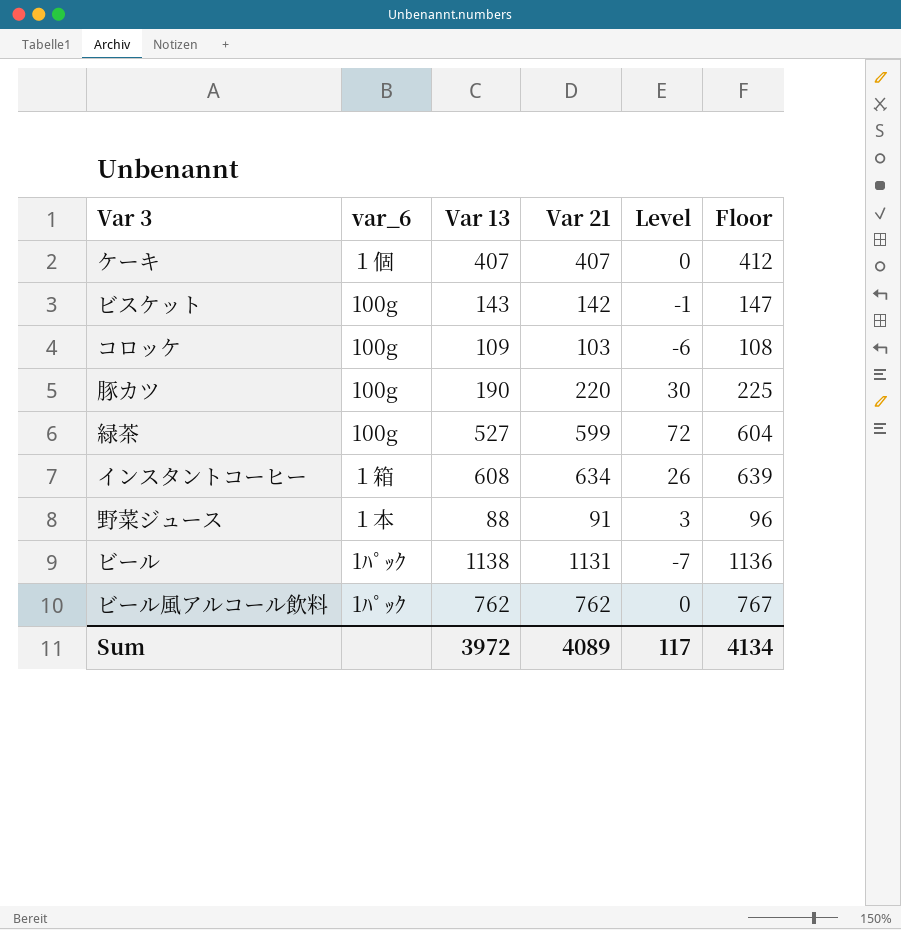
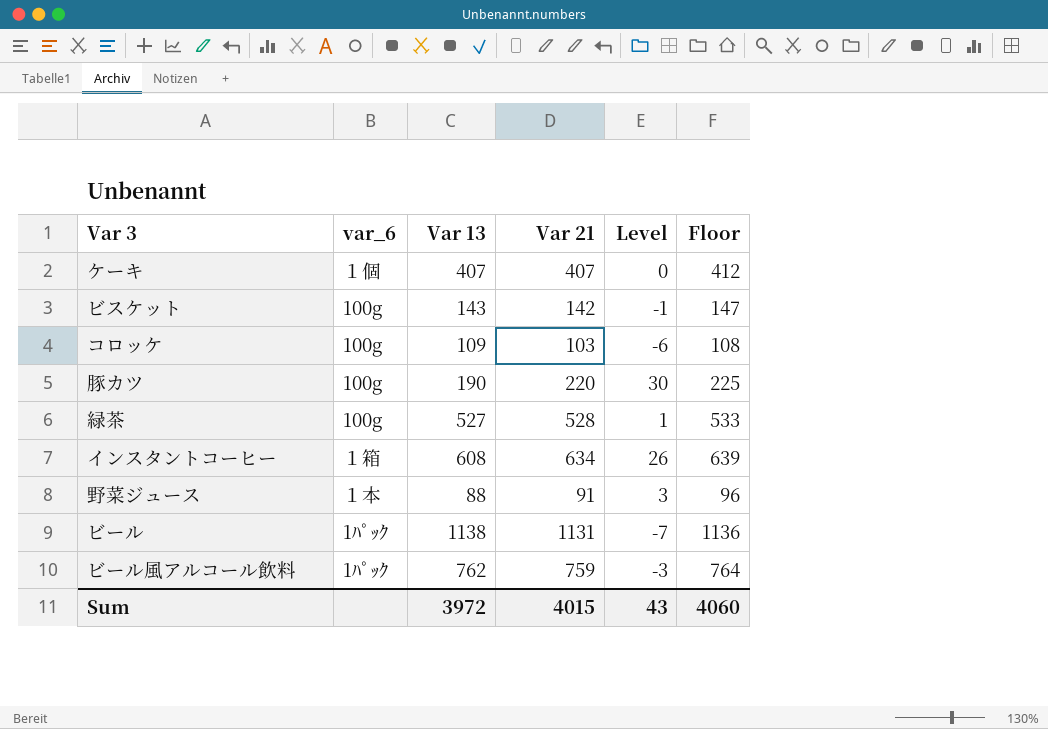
緑茶 | Var 21: 599 -> 528
緑茶 | Level: 72 -> 1
緑茶 | Floor: 604 -> 533
ビール風アルコール飲料 | Var 21: 762 -> 759
ビール風アルコール飲料 | Level: 0 -> -3
ビール風アルコール飲料 | Floor: 767 -> 764
Sum | Var 21: 4089 -> 4015
Sum | Level: 117 -> 43
Sum | Floor: 4134 -> 4060

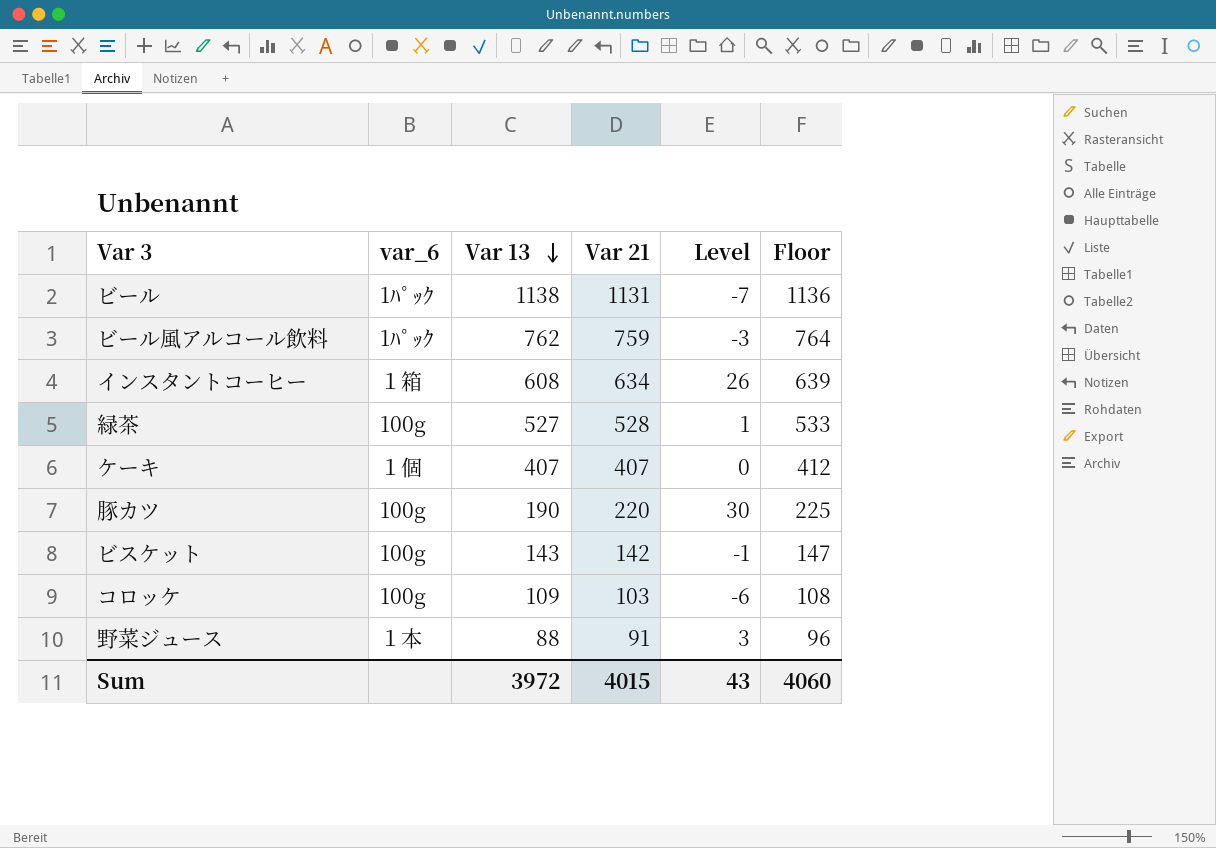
row order: none -> Var 13 descending

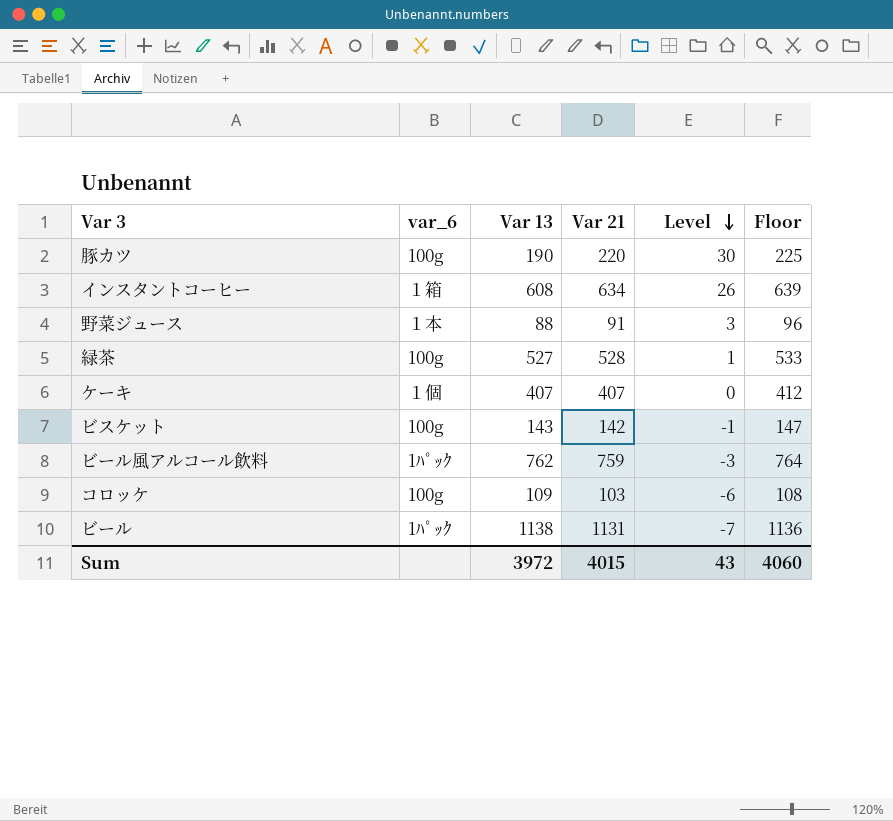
row order: Var 13 descending -> Level descending

